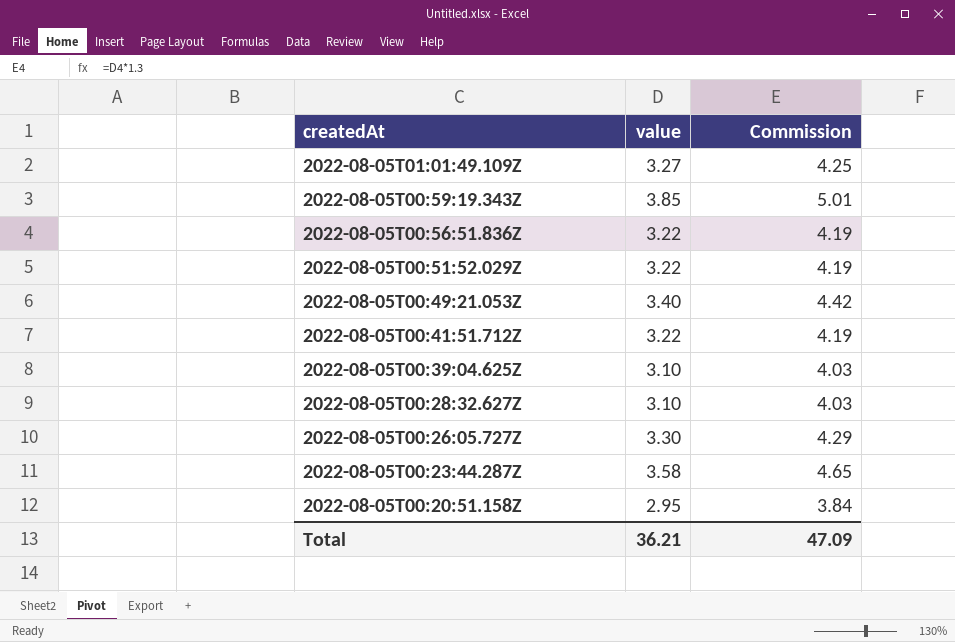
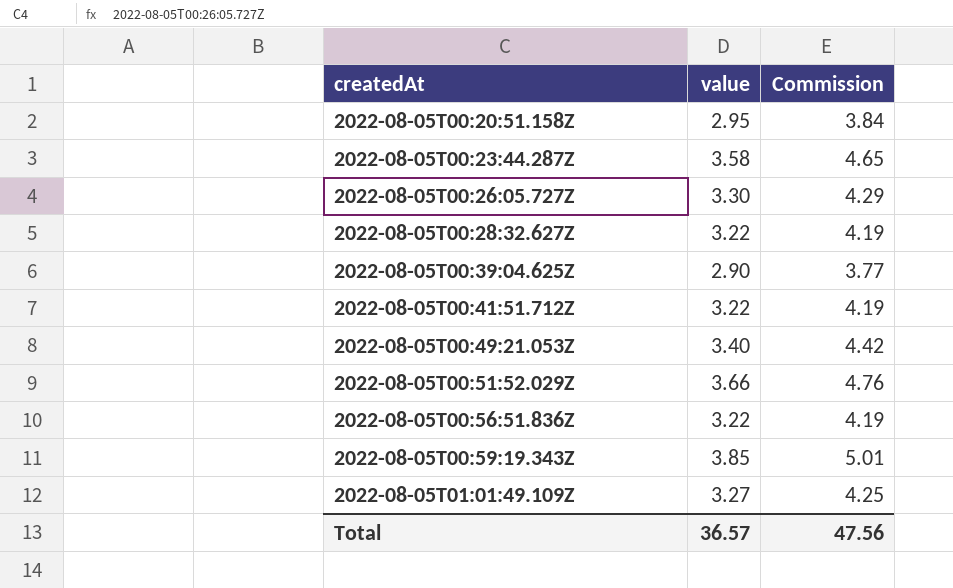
row order: createdAt descending -> createdAt ascending
2022-08-05T00:28:32.627Z | value: 3.10 -> 3.22
2022-08-05T00:28:32.627Z | Commission: 4.03 -> 4.19
2022-08-05T00:39:04.625Z | value: 3.10 -> 2.90
2022-08-05T00:39:04.625Z | Commission: 4.03 -> 3.77
2022-08-05T00:51:52.029Z | value: 3.22 -> 3.66
2022-08-05T00:51:52.029Z | Commission: 4.19 -> 4.76
Total | value: 36.21 -> 36.57
Total | Commission: 47.09 -> 47.56

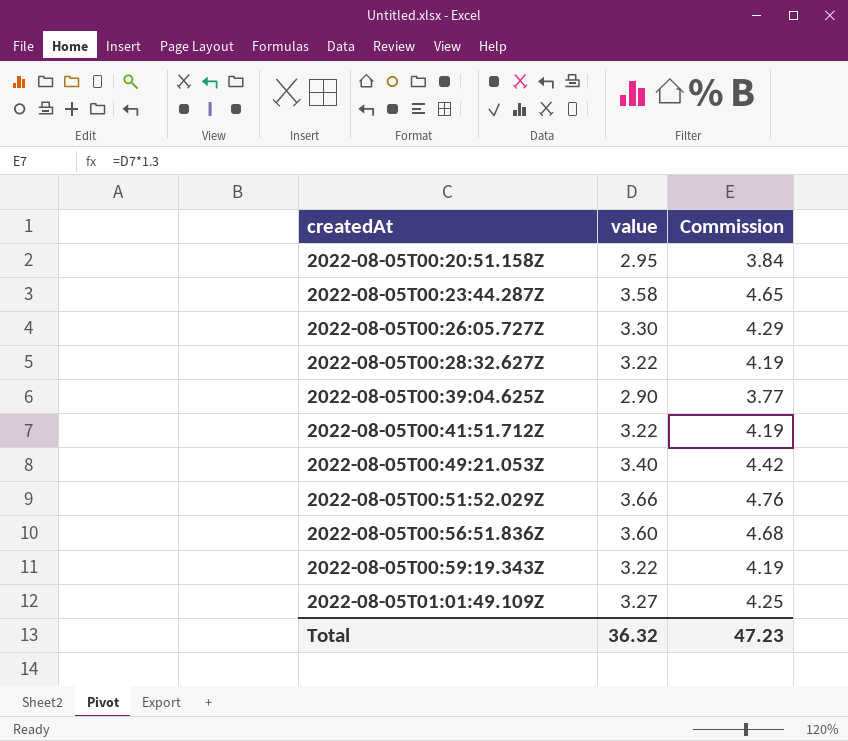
2022-08-05T00:56:51.836Z | value: 3.22 -> 3.60
2022-08-05T00:56:51.836Z | Commission: 4.19 -> 4.68
2022-08-05T00:59:19.343Z | value: 3.85 -> 3.22
2022-08-05T00:59:19.343Z | Commission: 5.01 -> 4.19
Total | value: 36.57 -> 36.32
Total | Commission: 47.56 -> 47.23

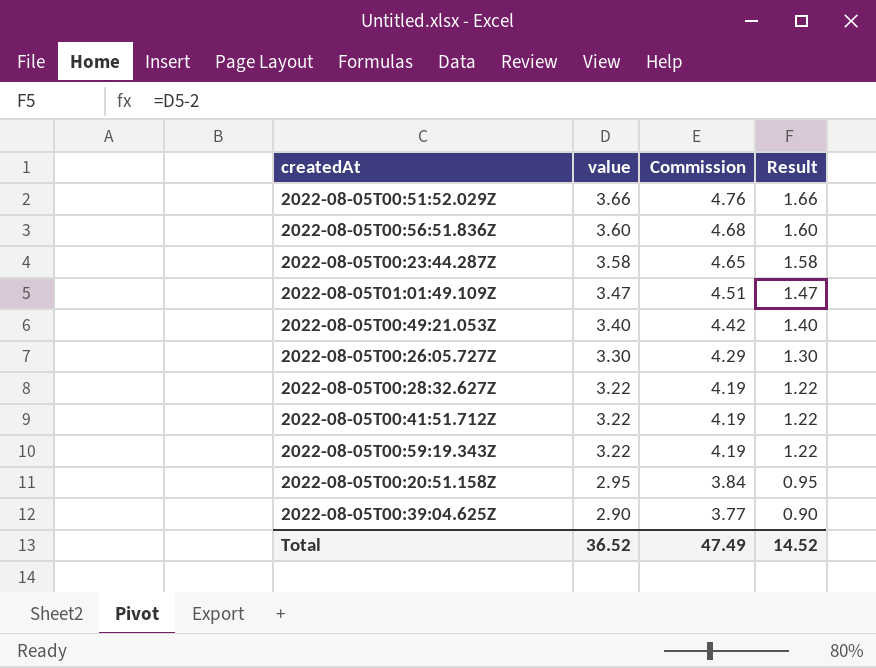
row order: createdAt ascending -> value descending
column Result | formula: none -> [value] - 2
2022-08-05T01:01:49.109Z | value: 3.27 -> 3.47
2022-08-05T01:01:49.109Z | Commission: 4.25 -> 4.51
Total | value: 36.32 -> 36.52
Total | Commission: 47.23 -> 47.49

